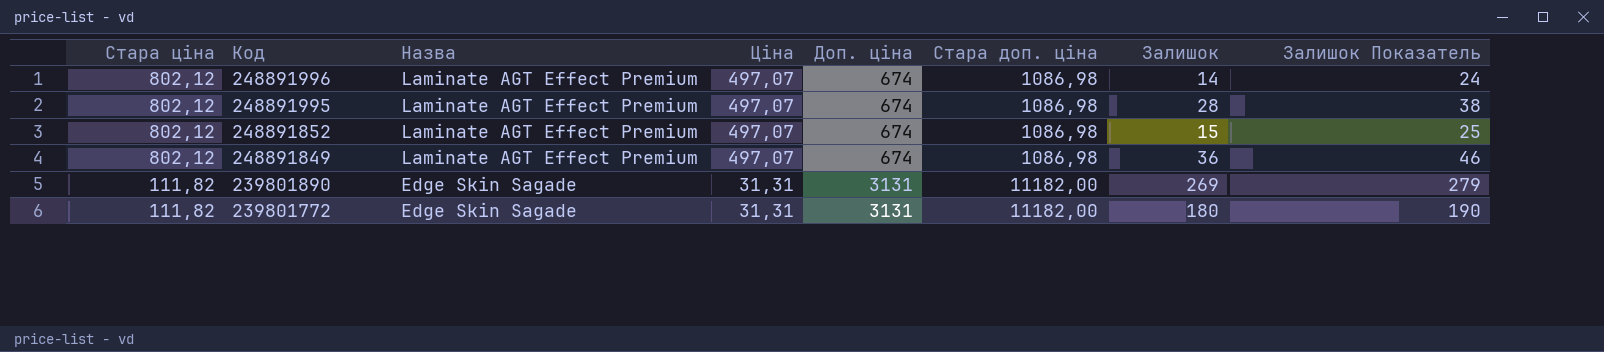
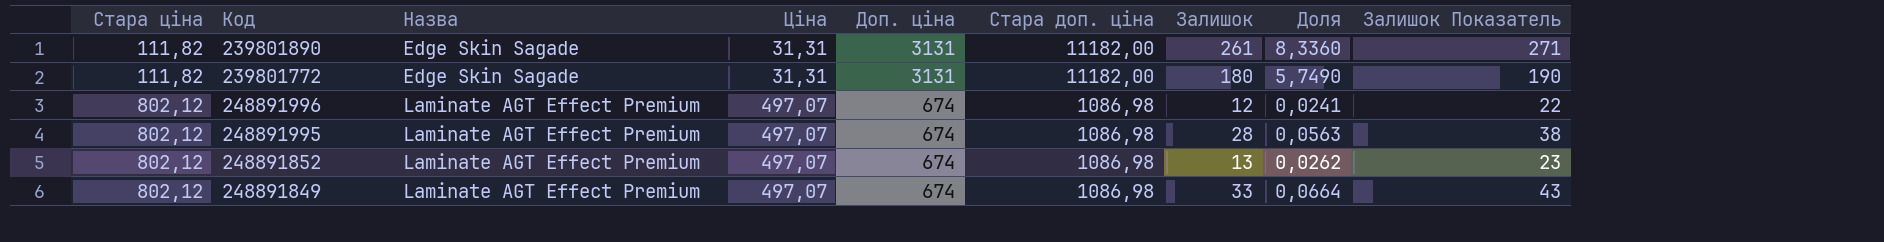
row order: Стара ціна descending -> Стара ціна ascending
column Доля | formula: none -> [Залишок] / [Ціна]
239801890 | Залишок: 269 -> 261
239801890 | Залишок Показатель: 279 -> 271
248891996 | Залишок: 14 -> 12
248891996 | Залишок Показатель: 24 -> 22
248891852 | Залишок: 15 -> 13
248891852 | Залишок Показатель: 25 -> 23
248891849 | Залишок: 36 -> 33
248891849 | Залишок Показатель: 46 -> 43

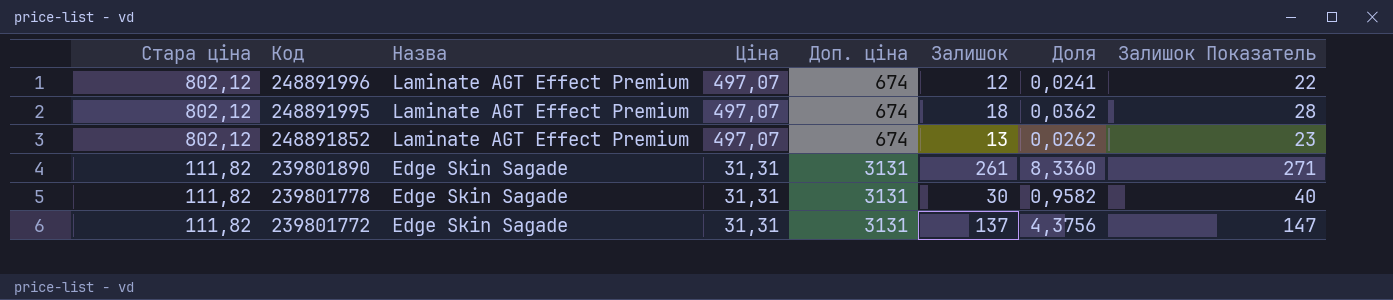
row order: Стара ціна ascending -> Стара ціна descending
column Стара доп. ціна | position: 6 -> none
row 248891849: 802,12 | Laminate AGT Effect Premium | 497,07 | 674 | 1086,98 | 33 | 0,0664 | 43 -> none
248891995 | Залишок: 28 -> 18
248891995 | Доля: 0,0563 -> 0,0362
248891995 | Залишок Показатель: 38 -> 28
row 239801778: none -> 111,82 | Edge Skin Sagade | 31,31 | 3131 | 30 | 0,9582 | 40
239801772 | Залишок: 180 -> 137
239801772 | Доля: 5,7490 -> 4,3756
239801772 | Залишок Показатель: 190 -> 147

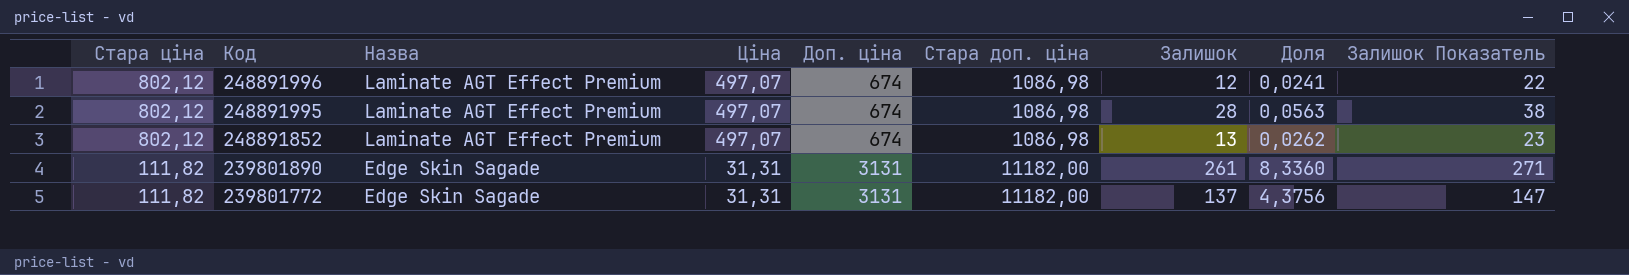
column Стара доп. ціна | position: none -> 6
row 239801778: 111,82 | Edge Skin Sagade | 31,31 | 3131 | 30 | 0,9582 | 40 -> none
248891995 | Залишок: 18 -> 28
248891995 | Доля: 0,0362 -> 0,0563
248891995 | Залишок Показатель: 28 -> 38

